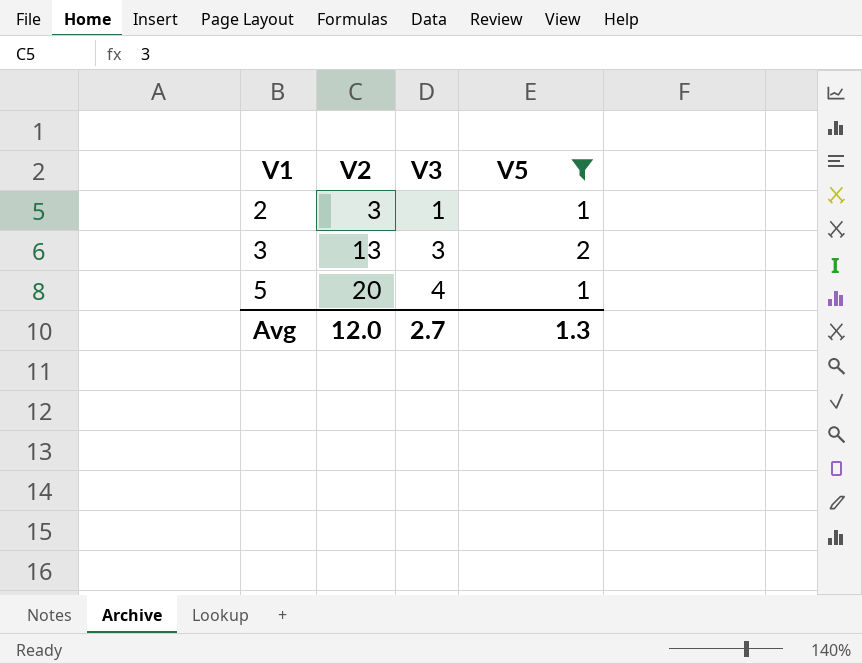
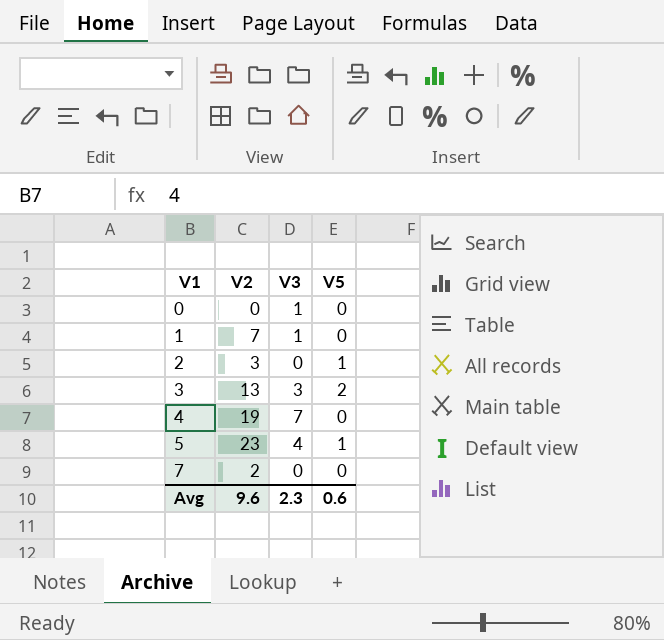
filter: V5 != 0 -> none
2 | V3: 1 -> 0
5 | V2: 20 -> 23
Avg | V2: 12.0 -> 9.6
Avg | V3: 2.7 -> 2.3
Avg | V5: 1.3 -> 0.6

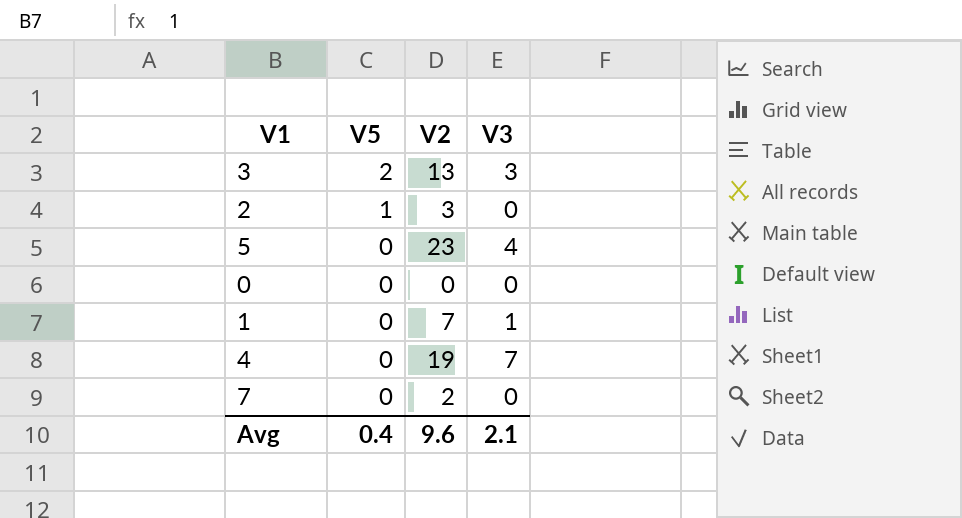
row order: V1 ascending -> V5 descending
column V5 | position: 4 -> 2
5 | V5: 1 -> 0
0 | V3: 1 -> 0
Avg | V5: 0.6 -> 0.4
Avg | V3: 2.3 -> 2.1

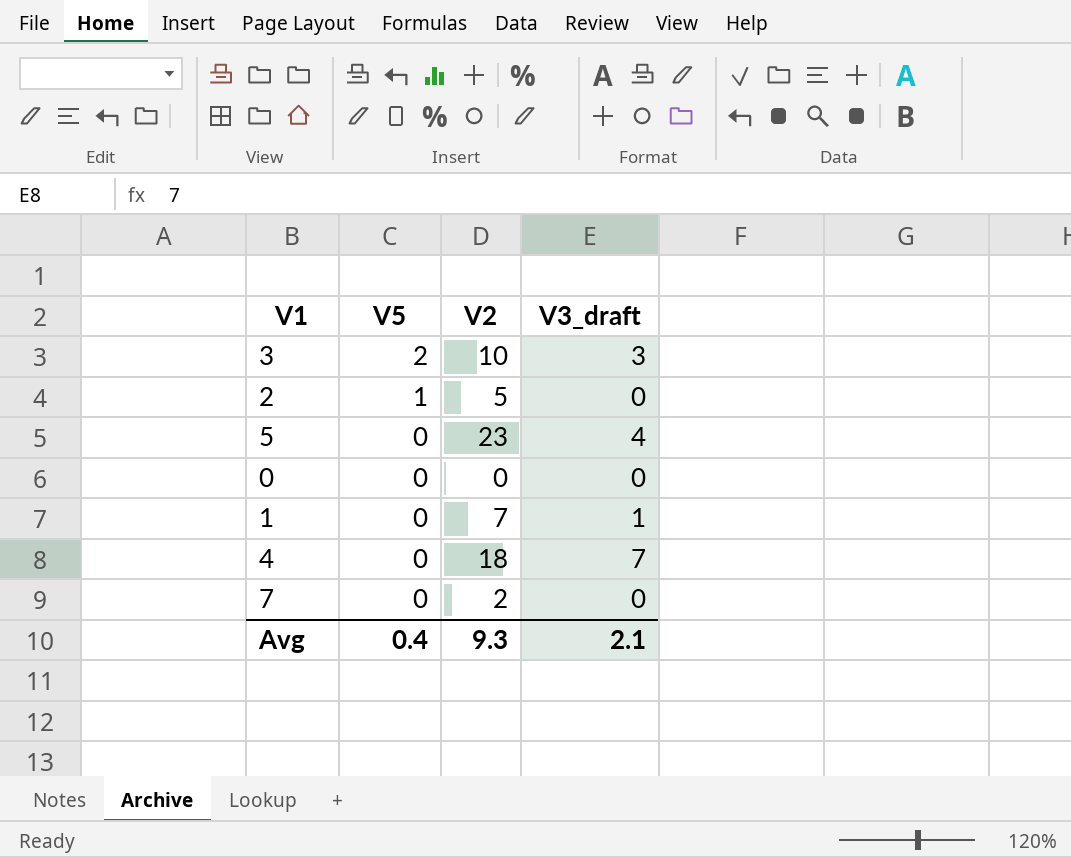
column name: V3 -> V3_draft
3 | V2: 13 -> 10
2 | V2: 3 -> 5
4 | V2: 19 -> 18
Avg | V2: 9.6 -> 9.3

